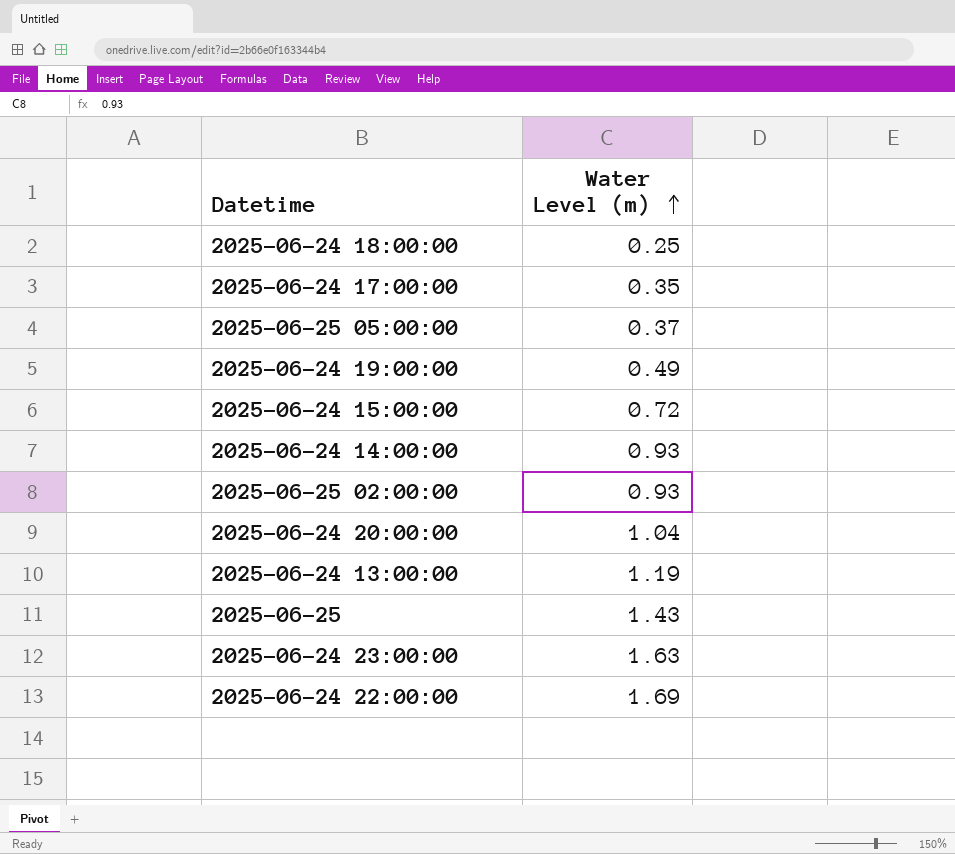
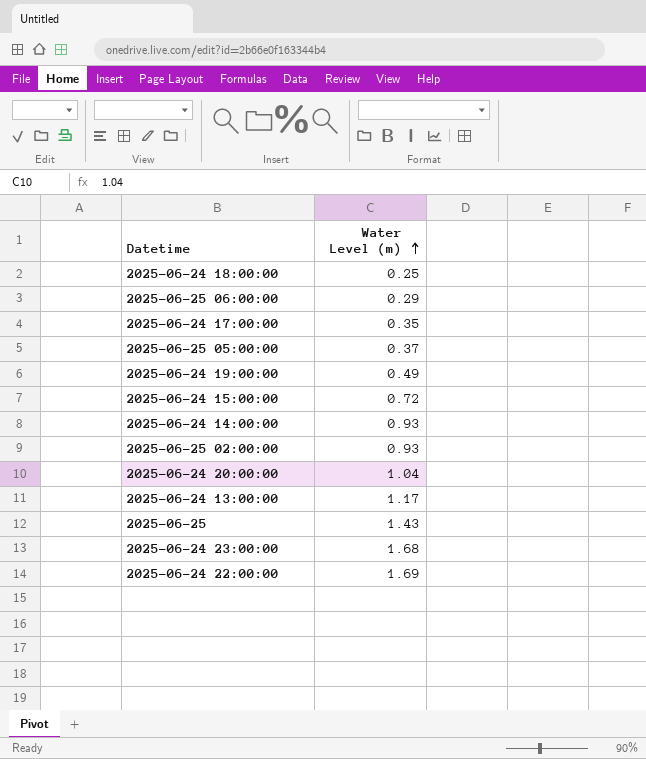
row 2025-06-25 06:00:00: none -> 0.29
2025-06-24 13:00:00 | Water Level (m): 1.19 -> 1.17
2025-06-24 23:00:00 | Water Level (m): 1.63 -> 1.68

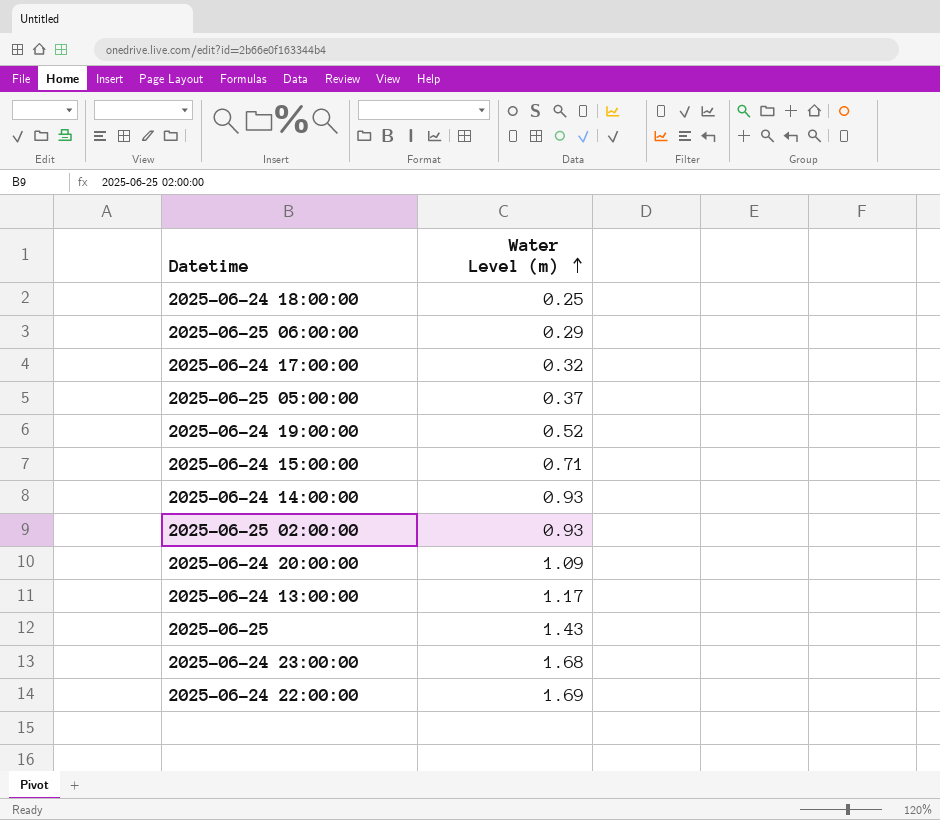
2025-06-24 17:00:00 | Water Level (m): 0.35 -> 0.32
2025-06-24 19:00:00 | Water Level (m): 0.49 -> 0.52
2025-06-24 15:00:00 | Water Level (m): 0.72 -> 0.71
2025-06-24 20:00:00 | Water Level (m): 1.04 -> 1.09

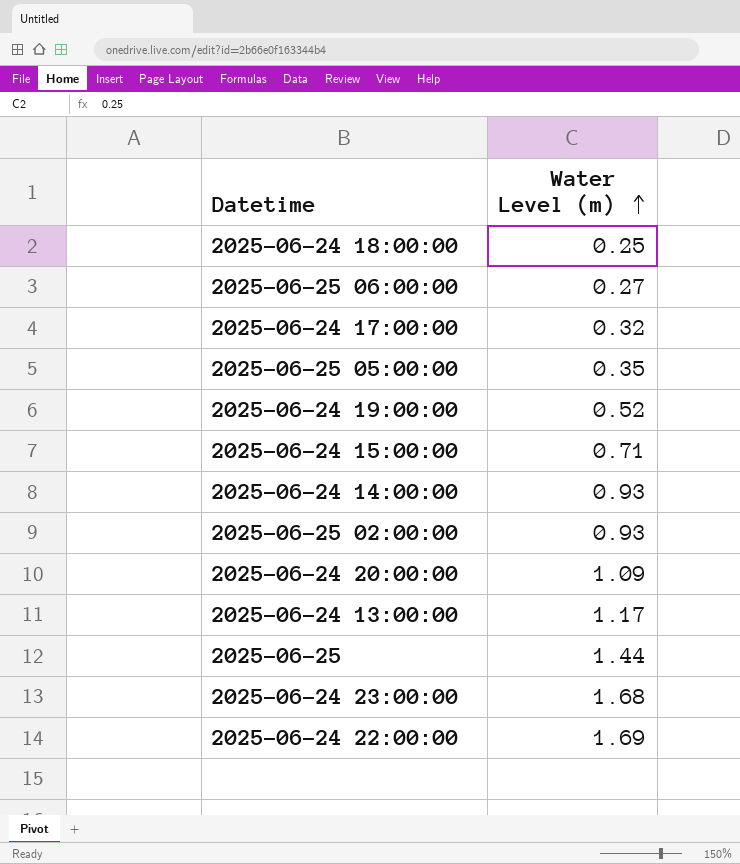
2025-06-25 06:00:00 | Water Level (m): 0.29 -> 0.27
2025-06-25 05:00:00 | Water Level (m): 0.37 -> 0.35
2025-06-25 | Water Level (m): 1.43 -> 1.44

